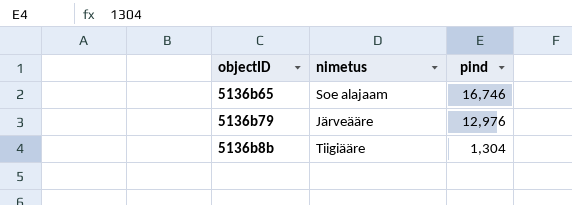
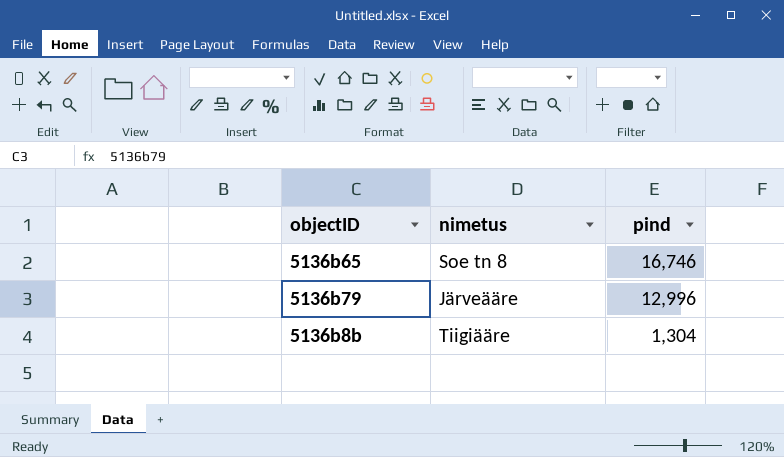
5136b65 | nimetus: Soe alajaam -> Soe tn 8
5136b79 | pind: 12,976 -> 12,996

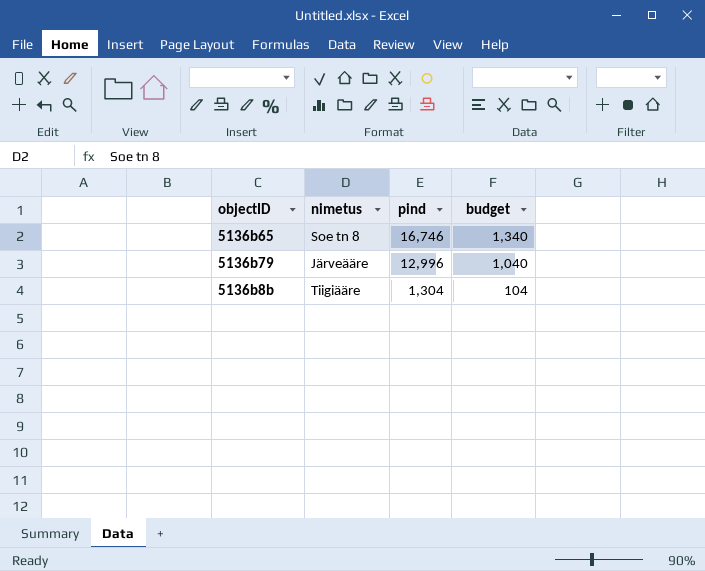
column budget | formula: none -> [pind] * 0.08

